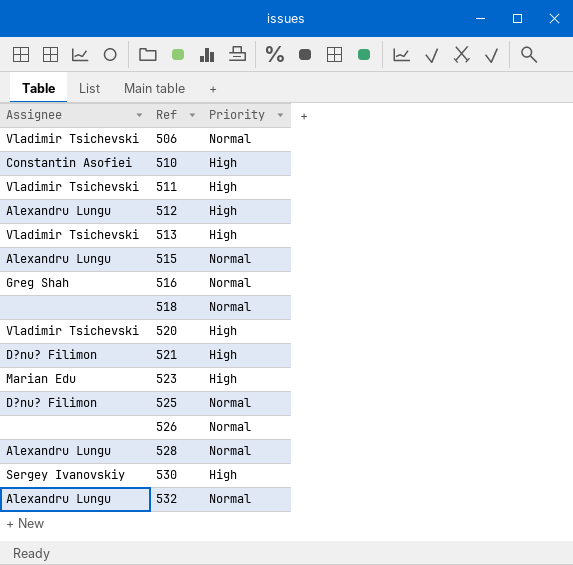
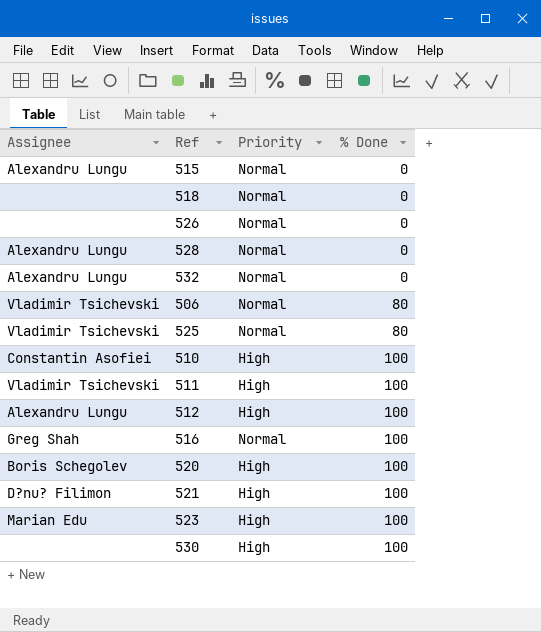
row order: Ref ascending -> % Done ascending
column % Done | position: none -> 4
row 513: Vladimir Tsichevski | High -> none
525 | Assignee: D?nu? Filimon -> Vladimir Tsichevski
520 | Assignee: Vladimir Tsichevski -> Boris Schegolev
530 | Assignee: Sergey Ivanovskiy -> none

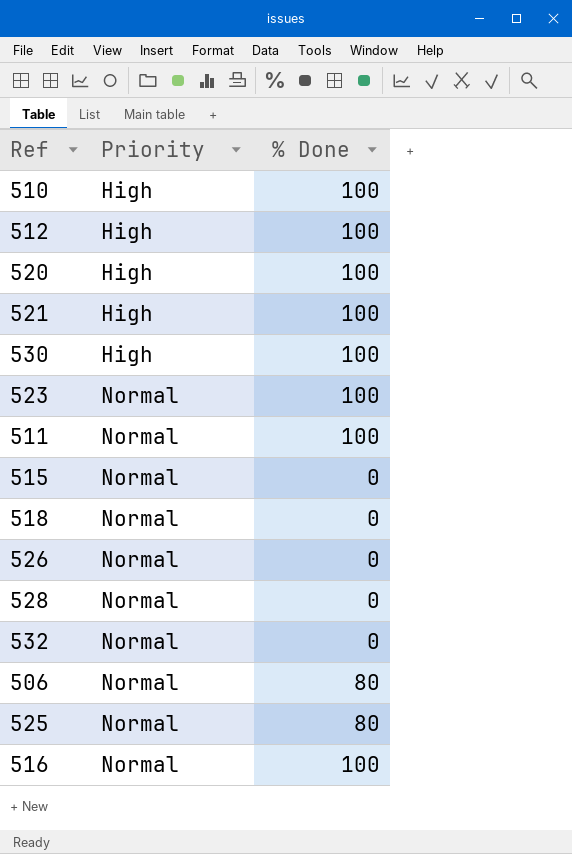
row order: % Done ascending -> Priority ascending
column Assignee | position: 1 -> none
523 | Priority: High -> Normal
511 | Priority: High -> Normal

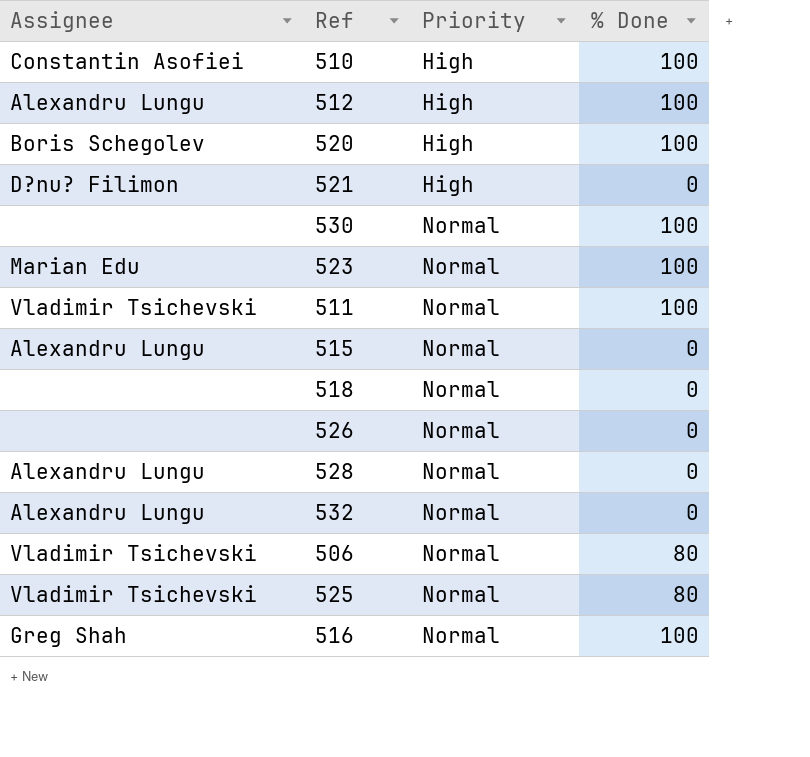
column Assignee | position: none -> 1
521 | % Done: 100 -> 0
530 | Priority: High -> Normal

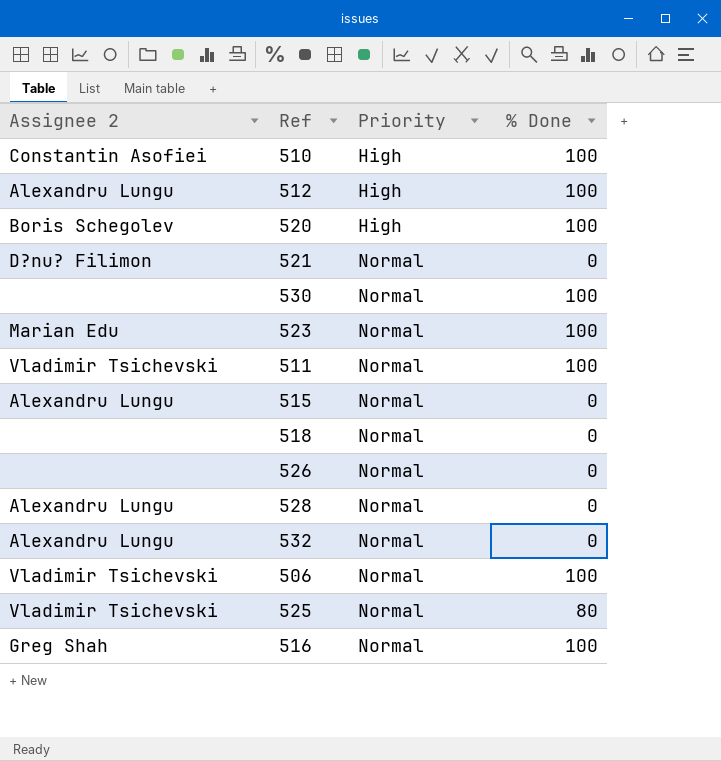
column name: Assignee -> Assignee 2
521 | Priority: High -> Normal
506 | % Done: 80 -> 100

